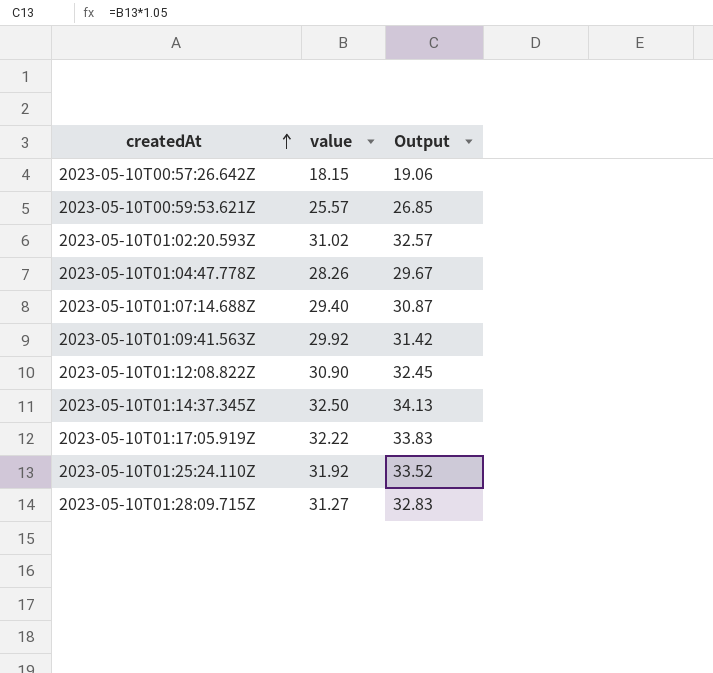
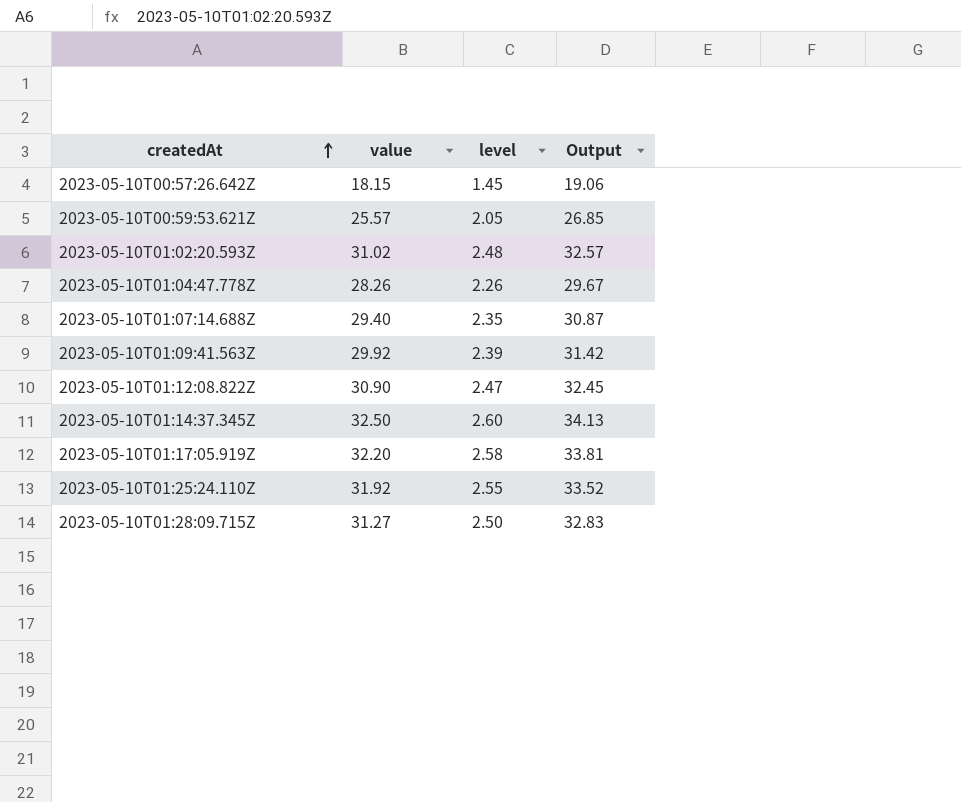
column level | formula: none -> [value] * 0.08
2023-05-10T01:17:05.919Z | value: 32.22 -> 32.20
2023-05-10T01:17:05.919Z | Output: 33.83 -> 33.81

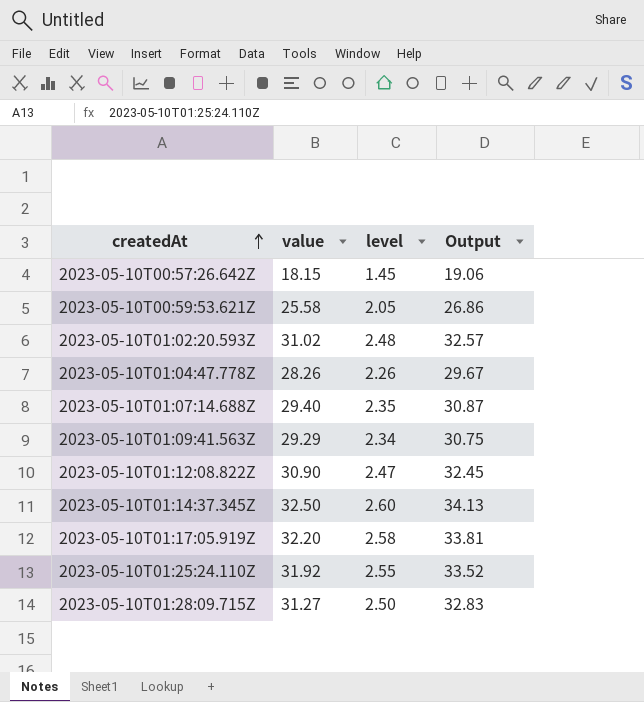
2023-05-10T00:59:53.621Z | value: 25.57 -> 25.58
2023-05-10T00:59:53.621Z | Output: 26.85 -> 26.86
2023-05-10T01:09:41.563Z | value: 29.92 -> 29.29
2023-05-10T01:09:41.563Z | level: 2.39 -> 2.34
2023-05-10T01:09:41.563Z | Output: 31.42 -> 30.75

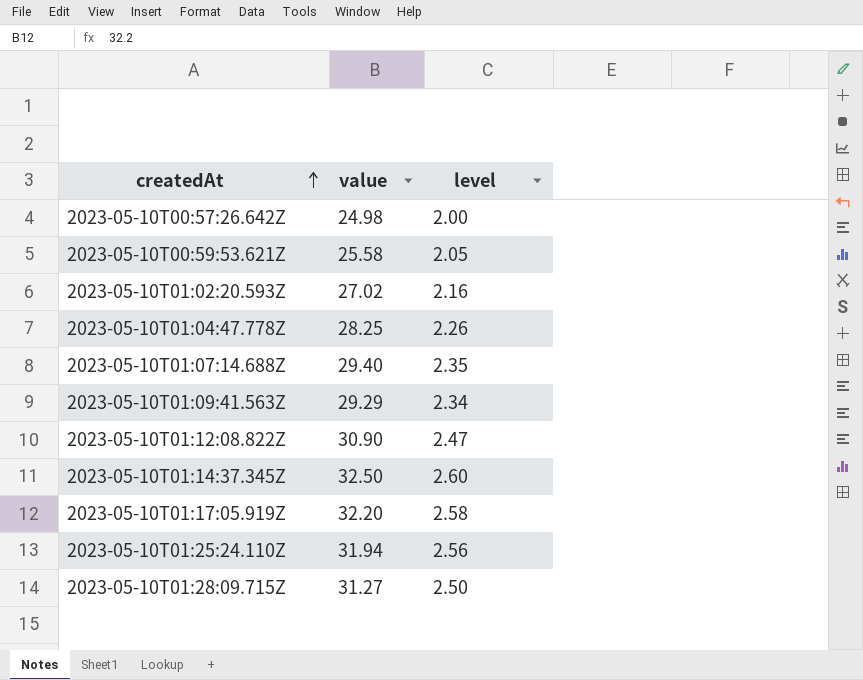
column Output | formula: [value] * 1.05 -> none
2023-05-10T00:57:26.642Z | value: 18.15 -> 24.98
2023-05-10T00:57:26.642Z | level: 1.45 -> 2.00
2023-05-10T01:02:20.593Z | value: 31.02 -> 27.02
2023-05-10T01:02:20.593Z | level: 2.48 -> 2.16
2023-05-10T01:04:47.778Z | value: 28.26 -> 28.25
2023-05-10T01:25:24.110Z | value: 31.92 -> 31.94
2023-05-10T01:25:24.110Z | level: 2.55 -> 2.56

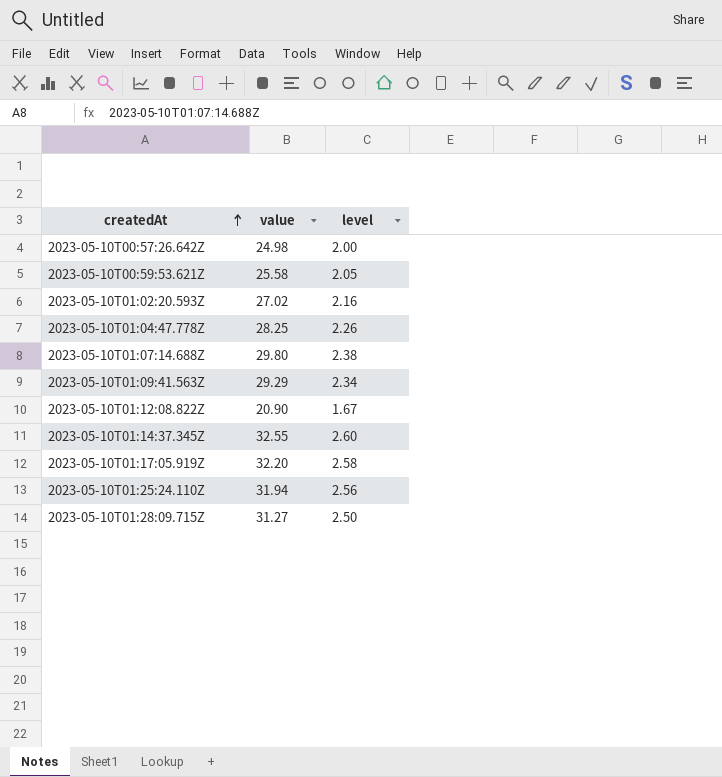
2023-05-10T01:07:14.688Z | value: 29.40 -> 29.80
2023-05-10T01:07:14.688Z | level: 2.35 -> 2.38
2023-05-10T01:12:08.822Z | value: 30.90 -> 20.90
2023-05-10T01:12:08.822Z | level: 2.47 -> 1.67
2023-05-10T01:14:37.345Z | value: 32.50 -> 32.55

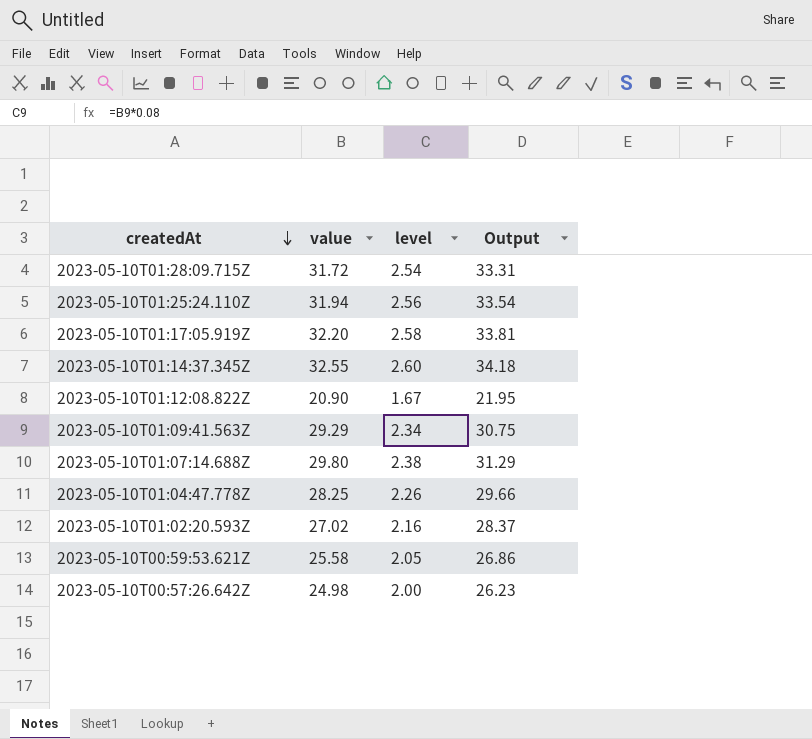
row order: createdAt ascending -> createdAt descending
column Output | formula: none -> [value] * 1.05
2023-05-10T01:28:09.715Z | value: 31.27 -> 31.72
2023-05-10T01:28:09.715Z | level: 2.50 -> 2.54

